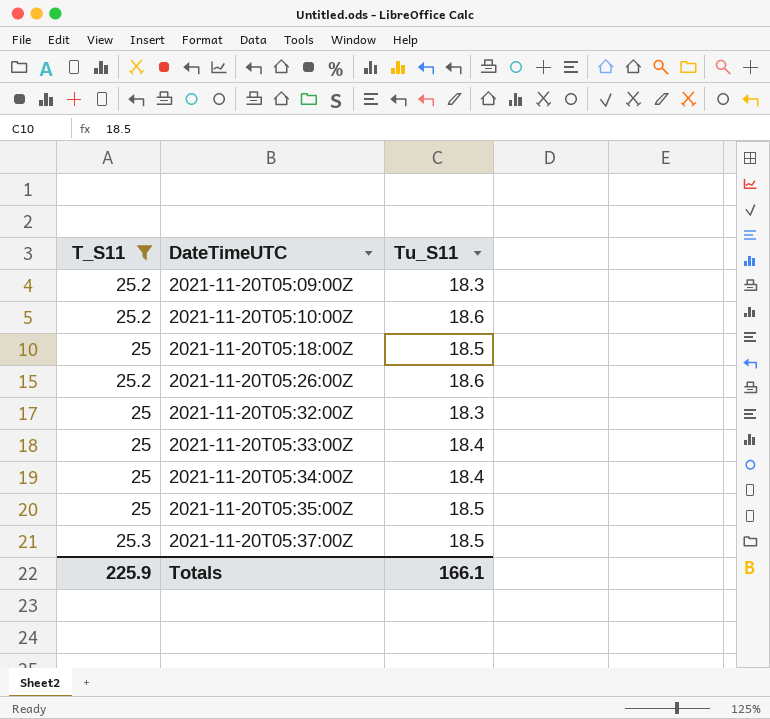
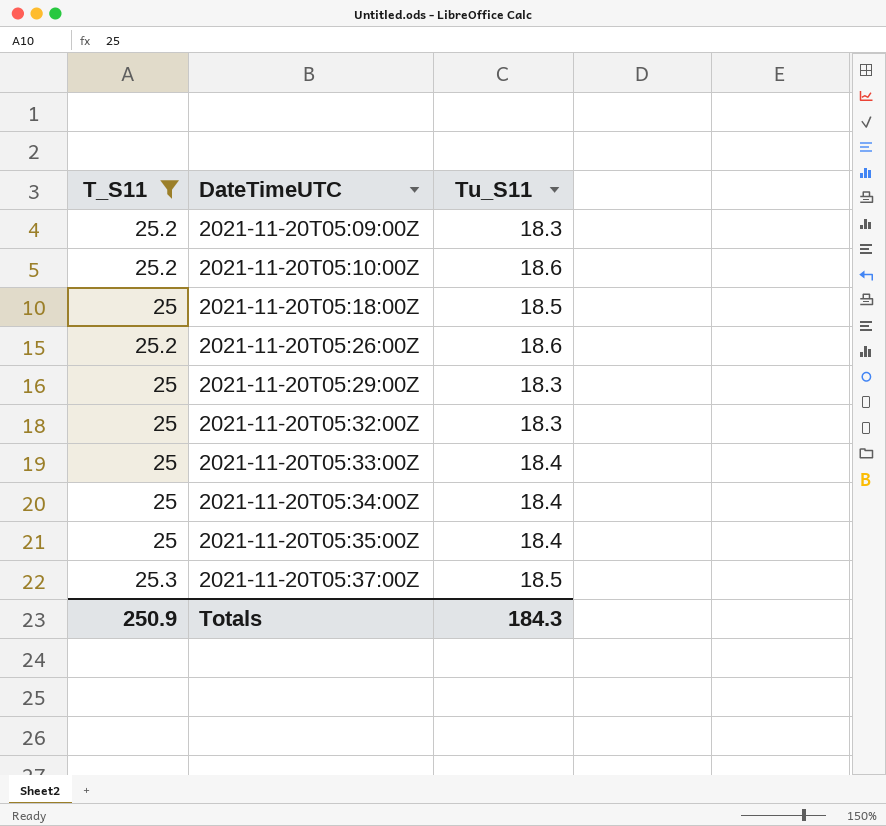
row 2021-11-20T05:29:00Z: none -> 25 | 18.3
2021-11-20T05:35:00Z | Tu_S11: 18.5 -> 18.4
Totals | T_S11: 225.9 -> 250.9
Totals | Tu_S11: 166.1 -> 184.3

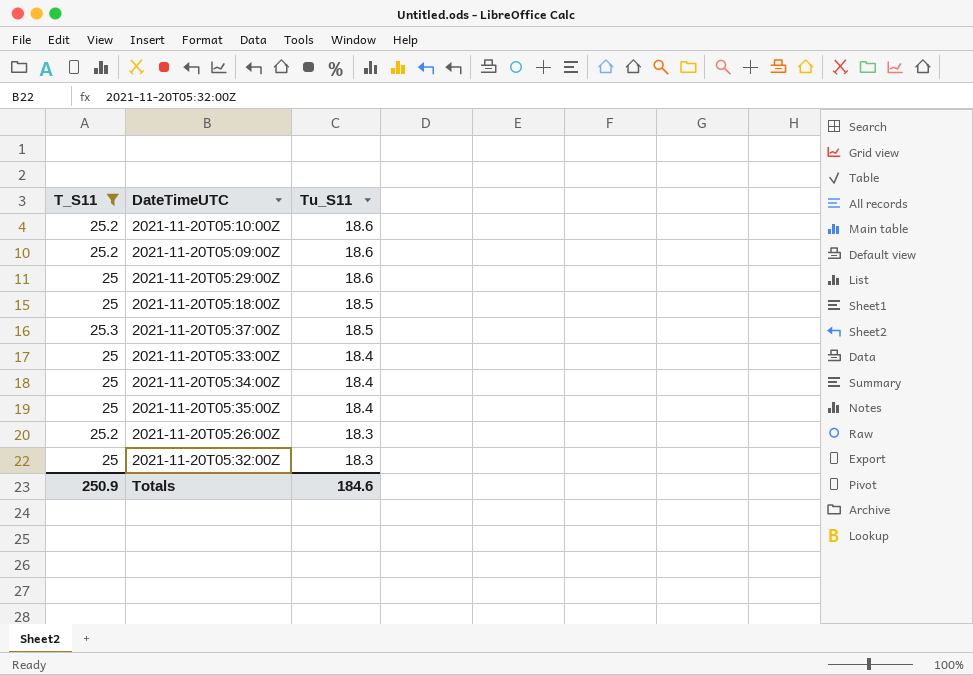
row order: DateTimeUTC ascending -> Tu_S11 descending
2021-11-20T05:09:00Z | Tu_S11: 18.3 -> 18.6
2021-11-20T05:29:00Z | Tu_S11: 18.3 -> 18.6
2021-11-20T05:26:00Z | Tu_S11: 18.6 -> 18.3
Totals | Tu_S11: 184.3 -> 184.6

